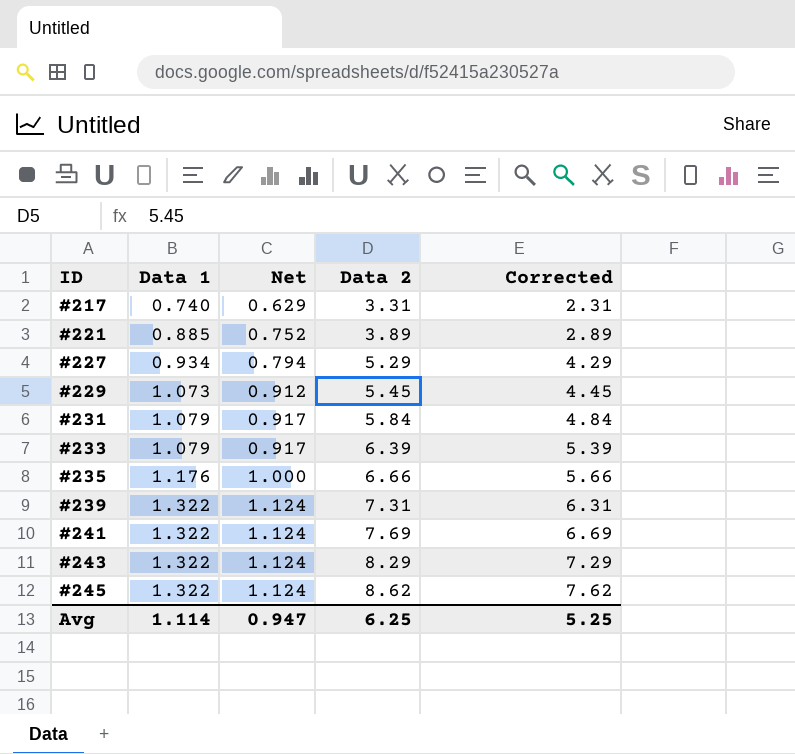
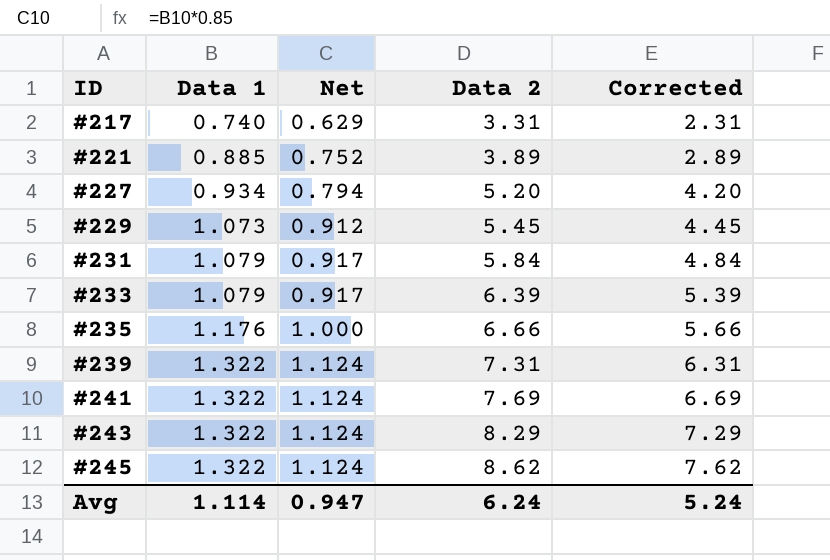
#227 | Data 2: 5.29 -> 5.20
#227 | Corrected: 4.29 -> 4.20
Avg | Data 2: 6.25 -> 6.24
Avg | Corrected: 5.25 -> 5.24

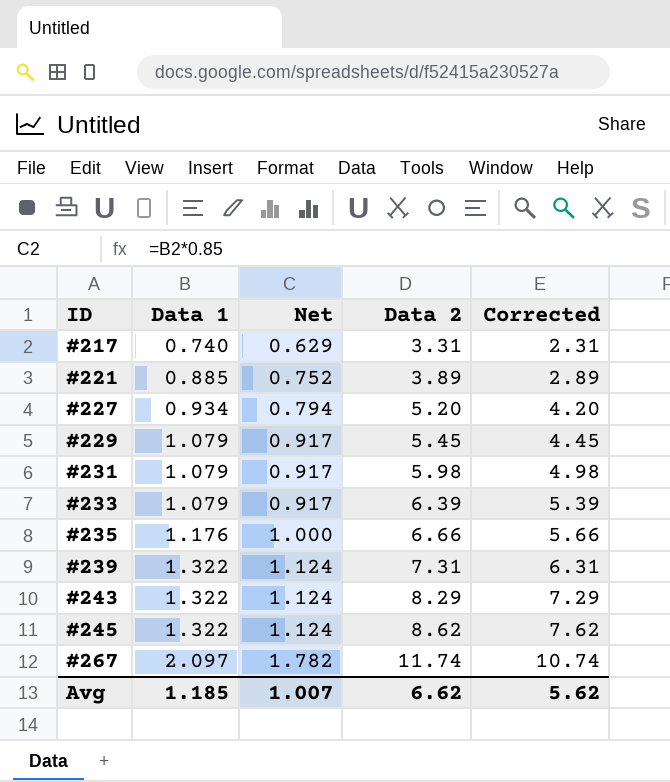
row #241: 1.322 | 1.124 | 7.69 | 6.69 -> none
#229 | Data 1: 1.073 -> 1.079
#229 | Net: 0.912 -> 0.917
#231 | Data 2: 5.84 -> 5.98
#231 | Corrected: 4.84 -> 4.98
row #267: none -> 2.097 | 1.782 | 11.74 | 10.74
Avg | Data 1: 1.114 -> 1.185
Avg | Net: 0.947 -> 1.007
Avg | Data 2: 6.24 -> 6.62
Avg | Corrected: 5.24 -> 5.62

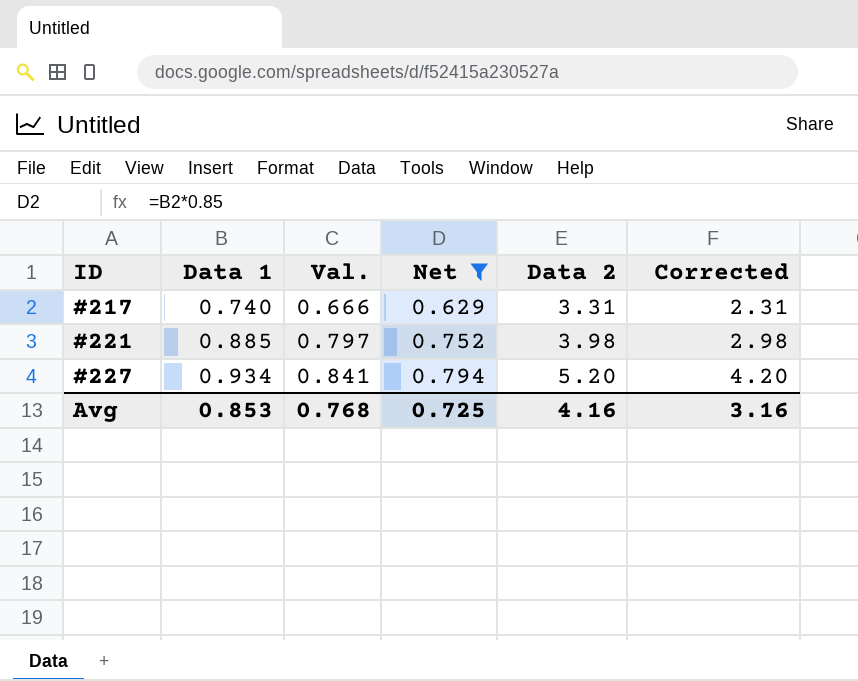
filter: none -> Net <= 0.794
column Val. | formula: none -> [Data 1] * 0.9
#221 | Data 2: 3.89 -> 3.98
#221 | Corrected: 2.89 -> 2.98
Avg | Data 1: 1.185 -> 0.853
Avg | Net: 1.007 -> 0.725
Avg | Data 2: 6.62 -> 4.16
Avg | Corrected: 5.62 -> 3.16

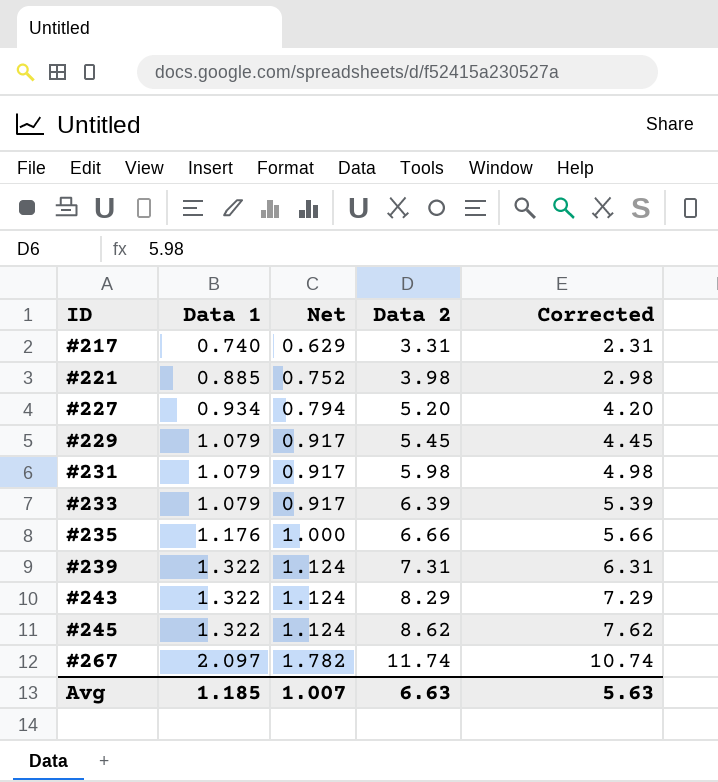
filter: Net <= 0.794 -> none
column Val. | formula: [Data 1] * 0.9 -> none
Avg | Data 1: 0.853 -> 1.185
Avg | Net: 0.725 -> 1.007
Avg | Data 2: 4.16 -> 6.63
Avg | Corrected: 3.16 -> 5.63

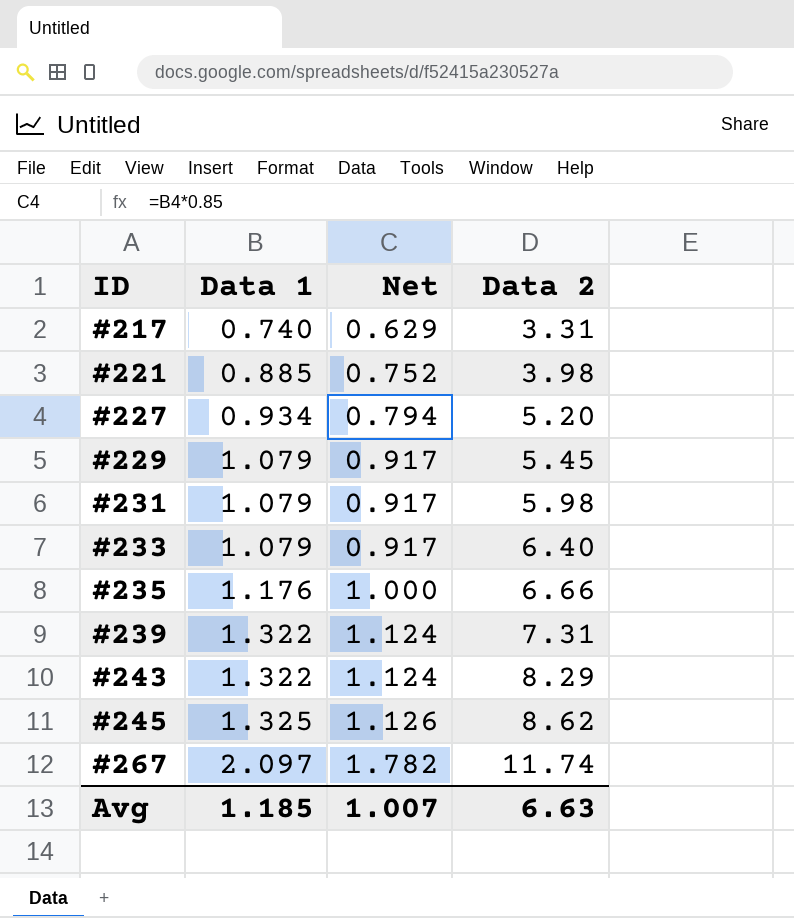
column Corrected | formula: [Data 2] - 1 -> none
#233 | Data 2: 6.39 -> 6.40
#245 | Data 1: 1.322 -> 1.325
#245 | Net: 1.124 -> 1.126

